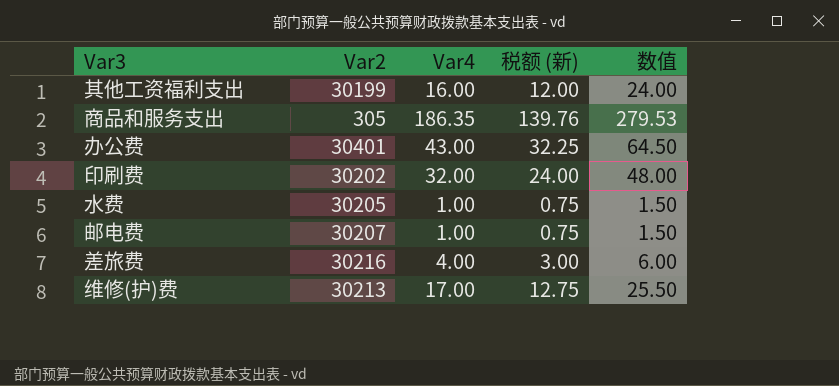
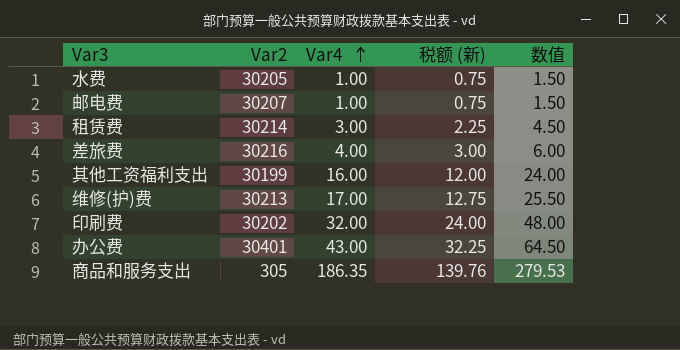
row order: none -> Var4 ascending
row 租赁费: none -> 30214 | 3.00 | 2.25 | 4.50

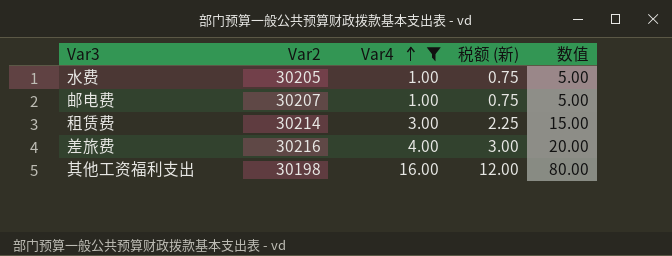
filter: none -> Var4 <= 16.00
column 数值 | formula: [Var4] * 1.5 -> [Var4] * 5
其他工资福利支出 | Var2: 30199 -> 30198

